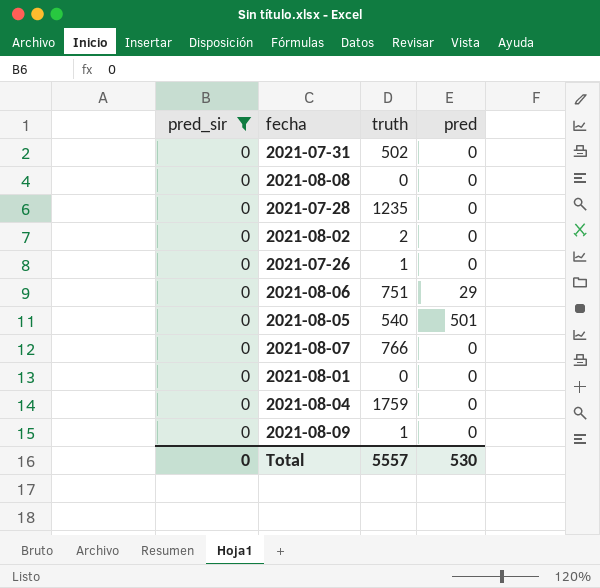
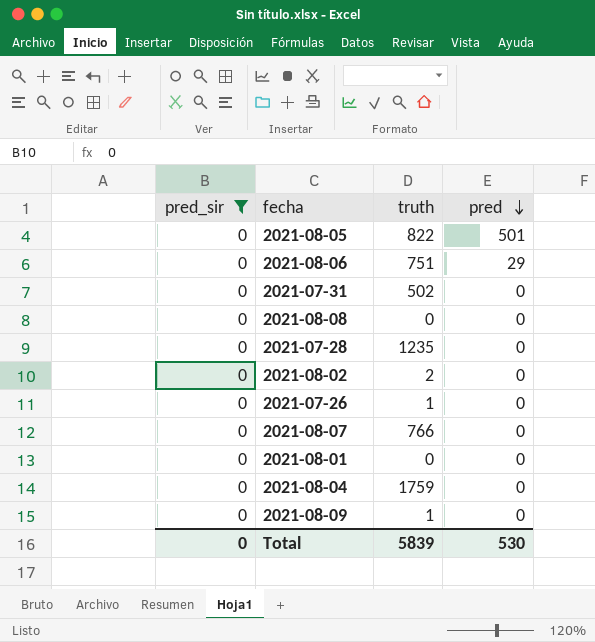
row order: none -> pred descending
2021-08-05 | truth: 540 -> 822
Total | truth: 5557 -> 5839

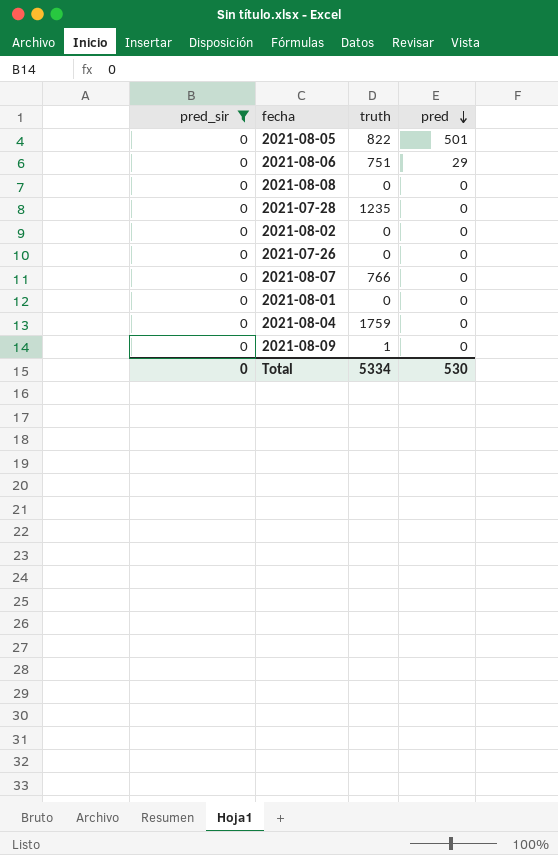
row 2021-07-31: 0 | 502 | 0 -> none
2021-08-02 | truth: 2 -> 0
2021-07-26 | truth: 1 -> 0
Total | truth: 5839 -> 5334

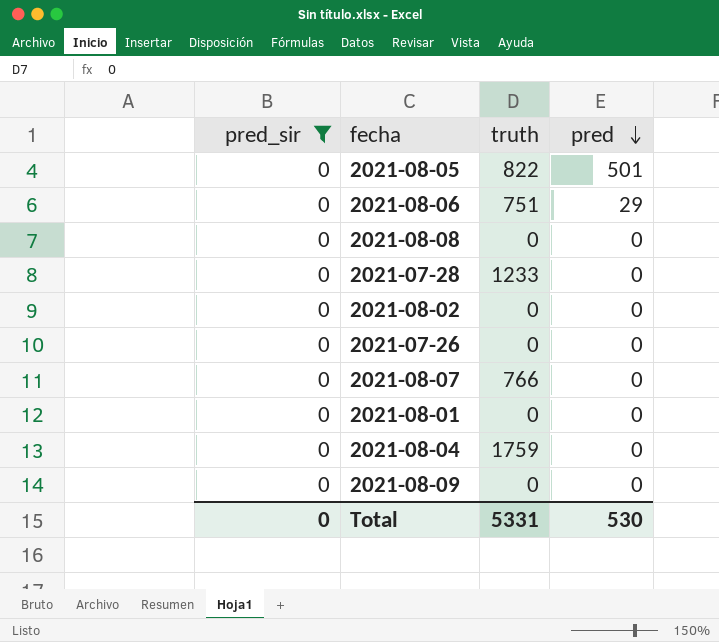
2021-07-28 | truth: 1235 -> 1233
2021-08-09 | truth: 1 -> 0
Total | truth: 5334 -> 5331

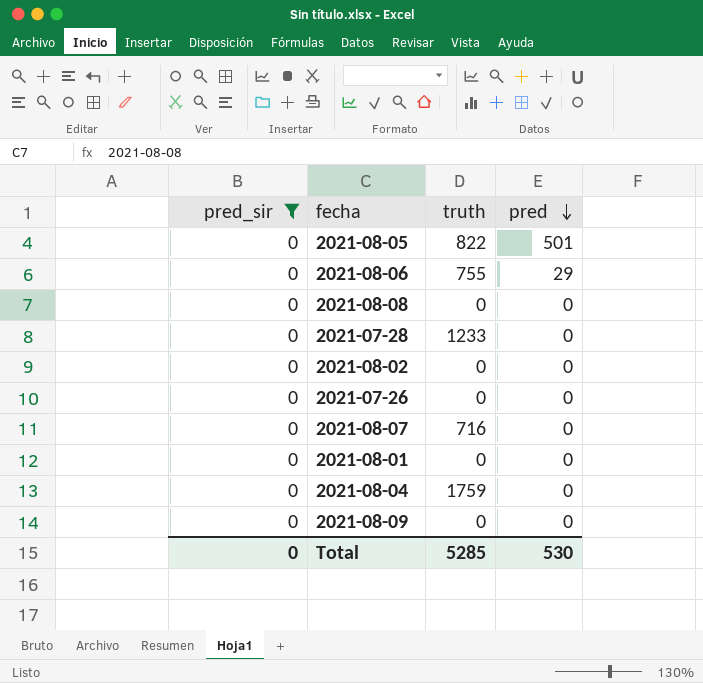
2021-08-06 | truth: 751 -> 755
2021-08-07 | truth: 766 -> 716
Total | truth: 5331 -> 5285

